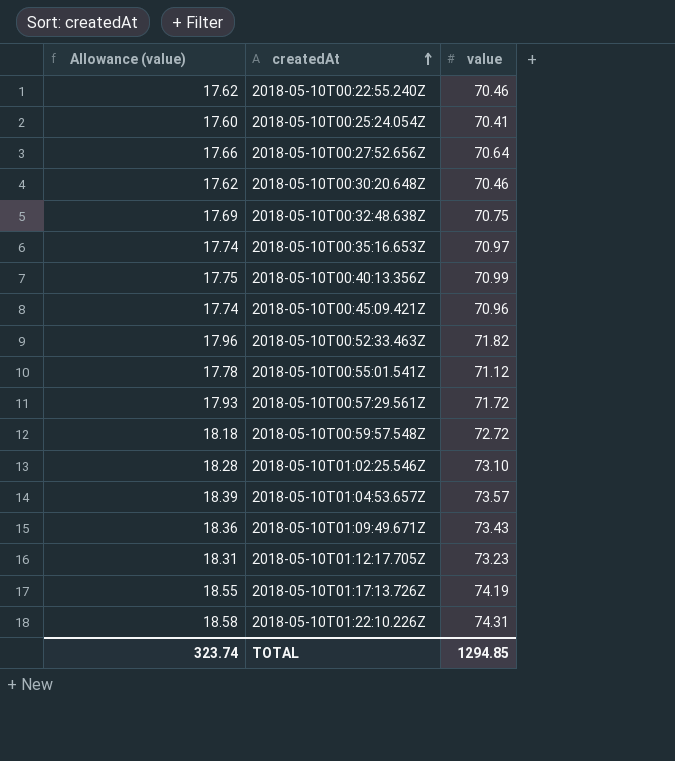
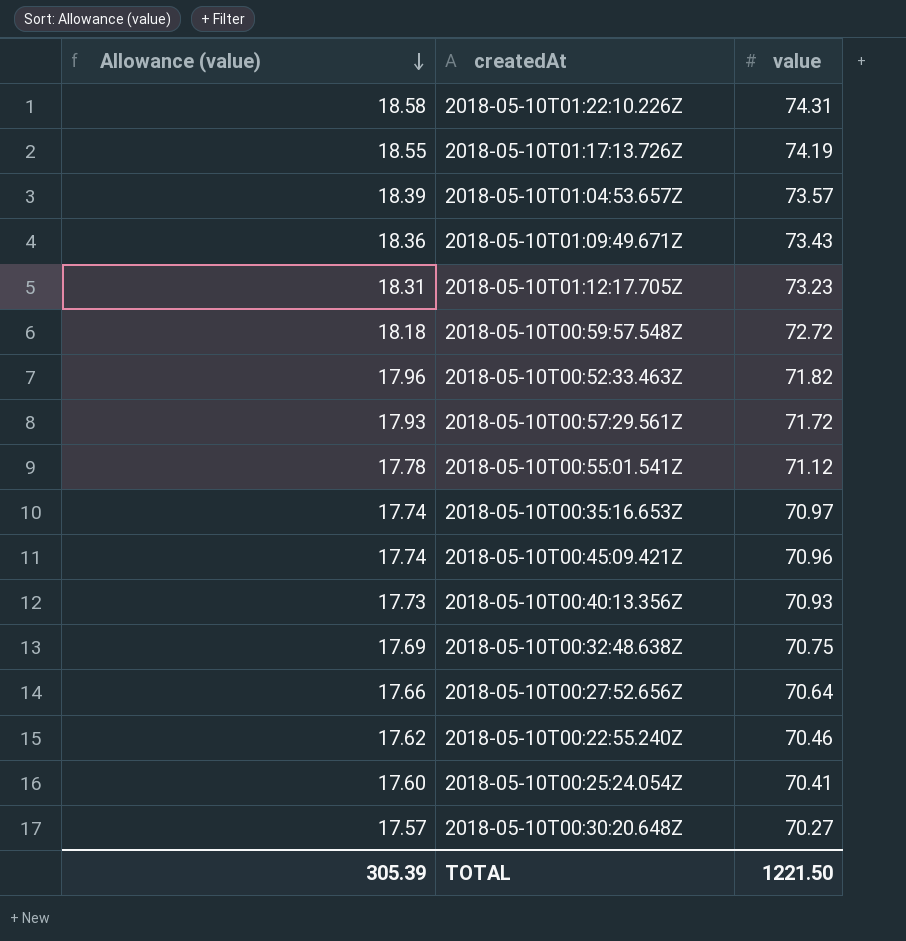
row order: createdAt ascending -> Allowance (value) descending
row 2018-05-10T01:02:25.546Z: 18.28 | 73.10 -> none
2018-05-10T00:40:13.356Z | Allowance (value): 17.75 -> 17.73
2018-05-10T00:40:13.356Z | value: 70.99 -> 70.93
2018-05-10T00:30:20.648Z | Allowance (value): 17.62 -> 17.57
2018-05-10T00:30:20.648Z | value: 70.46 -> 70.27
TOTAL | Allowance (value): 323.74 -> 305.39
TOTAL | value: 1294.85 -> 1221.50

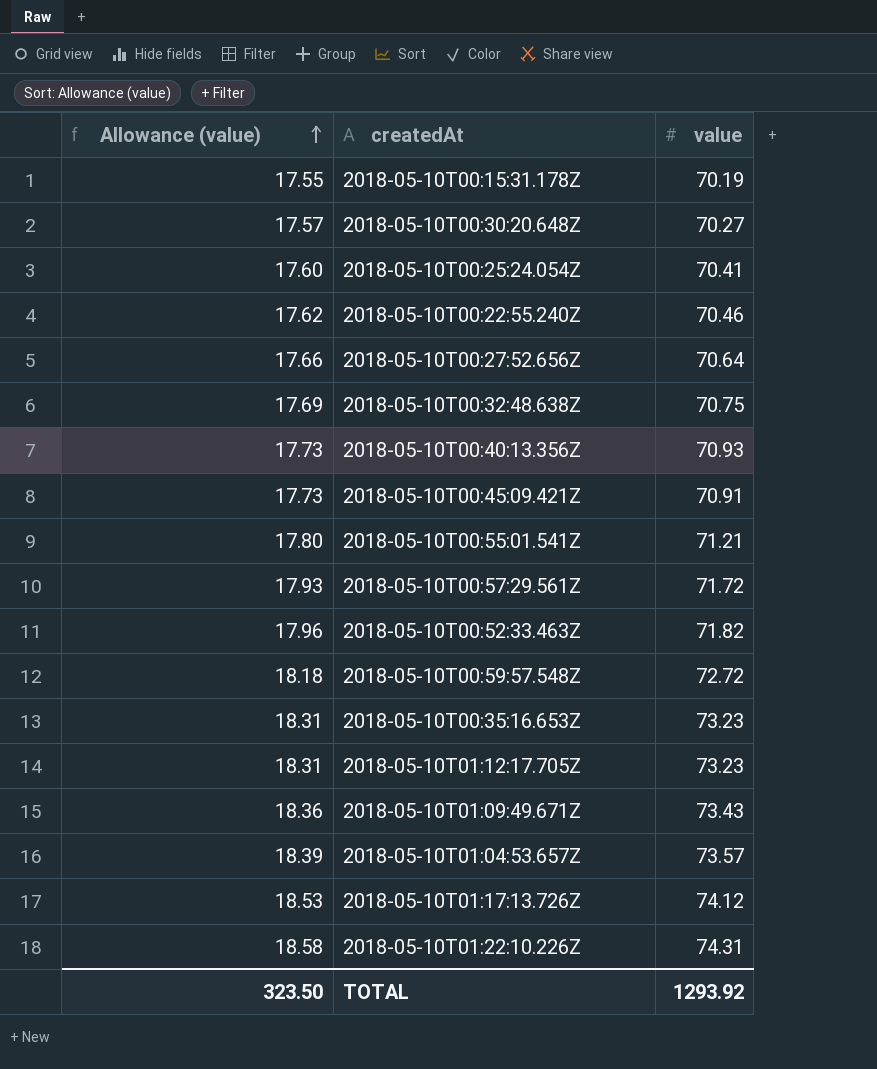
row order: Allowance (value) descending -> Allowance (value) ascending
row 2018-05-10T00:15:31.178Z: none -> 17.55 | 70.19
2018-05-10T00:45:09.421Z | Allowance (value): 17.74 -> 17.73
2018-05-10T00:45:09.421Z | value: 70.96 -> 70.91
2018-05-10T00:55:01.541Z | Allowance (value): 17.78 -> 17.80
2018-05-10T00:55:01.541Z | value: 71.12 -> 71.21
2018-05-10T00:35:16.653Z | Allowance (value): 17.74 -> 18.31
2018-05-10T00:35:16.653Z | value: 70.97 -> 73.23
2018-05-10T01:17:13.726Z | Allowance (value): 18.55 -> 18.53
2018-05-10T01:17:13.726Z | value: 74.19 -> 74.12
TOTAL | Allowance (value): 305.39 -> 323.50
TOTAL | value: 1221.50 -> 1293.92

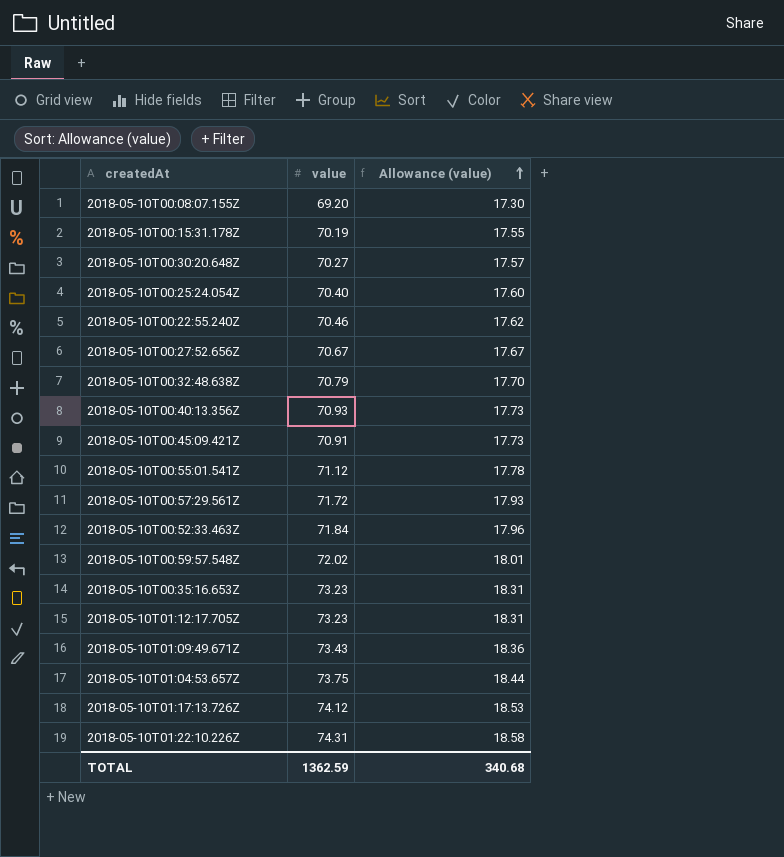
column Allowance (value) | position: 1 -> 3
row 2018-05-10T00:08:07.155Z: none -> 69.20 | 17.30
2018-05-10T00:25:24.054Z | value: 70.41 -> 70.40
2018-05-10T00:27:52.656Z | value: 70.64 -> 70.67
2018-05-10T00:27:52.656Z | Allowance (value): 17.66 -> 17.67
2018-05-10T00:32:48.638Z | value: 70.75 -> 70.79
2018-05-10T00:32:48.638Z | Allowance (value): 17.69 -> 17.70
2018-05-10T00:55:01.541Z | value: 71.21 -> 71.12
2018-05-10T00:55:01.541Z | Allowance (value): 17.80 -> 17.78
2018-05-10T00:52:33.463Z | value: 71.82 -> 71.84
2018-05-10T00:59:57.548Z | value: 72.72 -> 72.02
2018-05-10T00:59:57.548Z | Allowance (value): 18.18 -> 18.01
2018-05-10T01:04:53.657Z | value: 73.57 -> 73.75
2018-05-10T01:04:53.657Z | Allowance (value): 18.39 -> 18.44
TOTAL | value: 1293.92 -> 1362.59
TOTAL | Allowance (value): 323.50 -> 340.68

